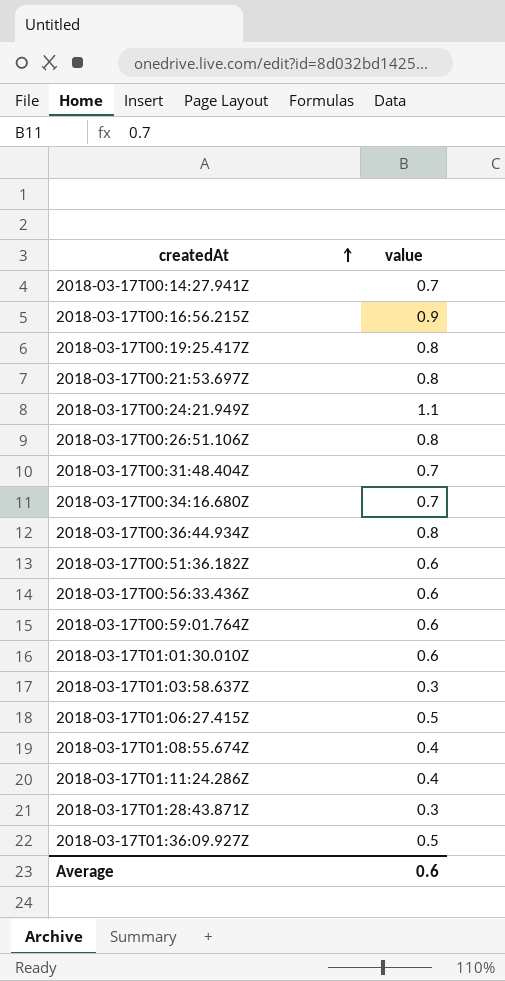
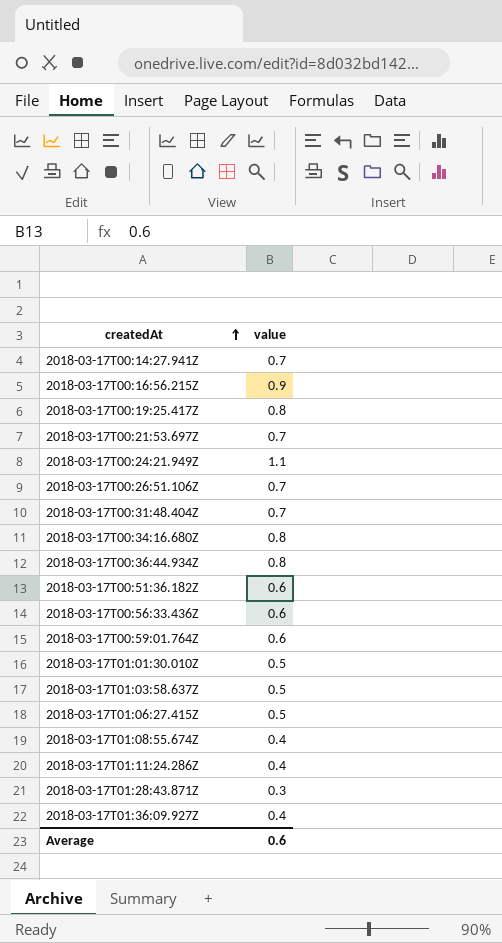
2018-03-17T00:21:53.697Z | value: 0.8 -> 0.7
2018-03-17T00:26:51.106Z | value: 0.8 -> 0.7
2018-03-17T00:34:16.680Z | value: 0.7 -> 0.8
2018-03-17T01:01:30.010Z | value: 0.6 -> 0.5
2018-03-17T01:03:58.637Z | value: 0.3 -> 0.5
2018-03-17T01:36:09.927Z | value: 0.5 -> 0.4

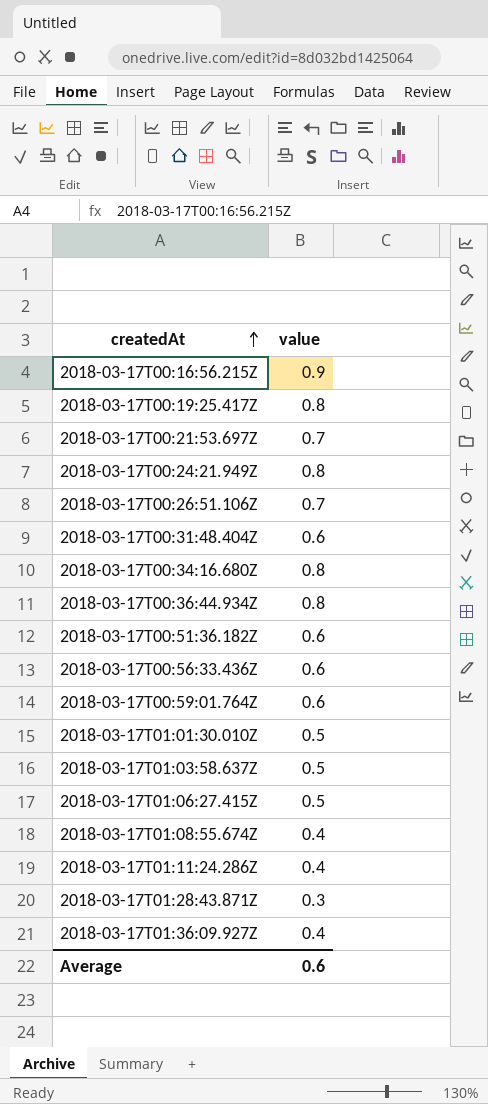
row 2018-03-17T00:14:27.941Z: 0.7 -> none
2018-03-17T00:24:21.949Z | value: 1.1 -> 0.8
2018-03-17T00:31:48.404Z | value: 0.7 -> 0.6

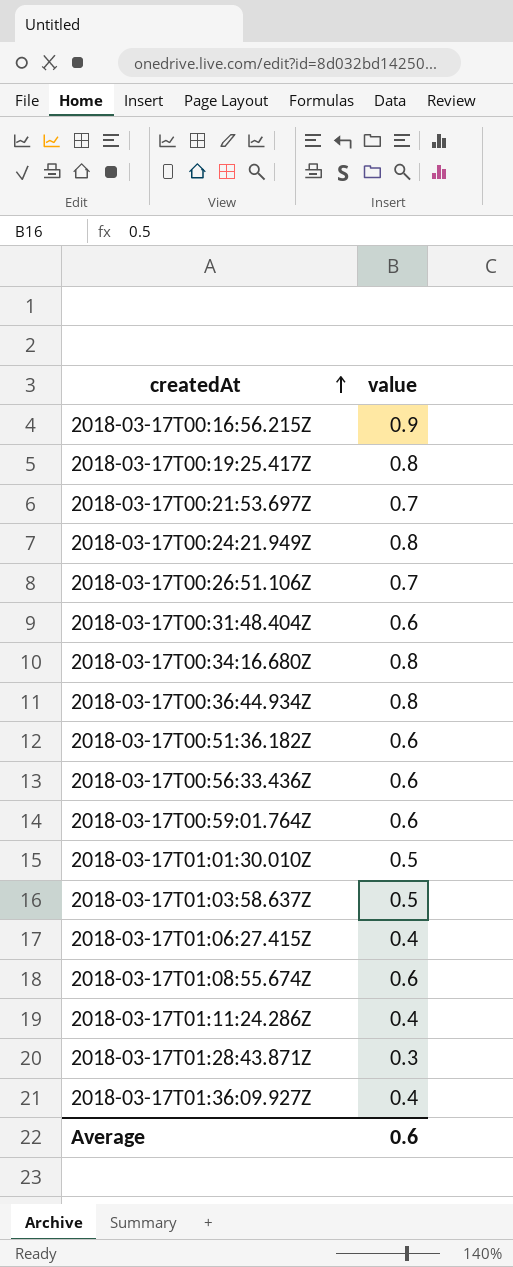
2018-03-17T01:06:27.415Z | value: 0.5 -> 0.4
2018-03-17T01:08:55.674Z | value: 0.4 -> 0.6

